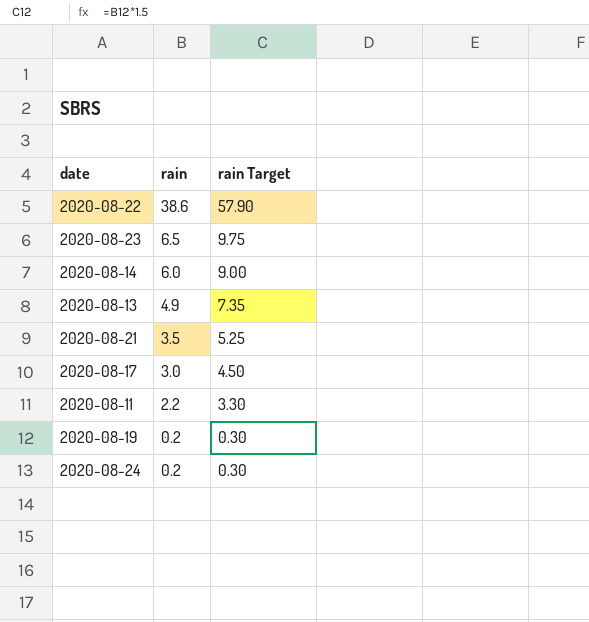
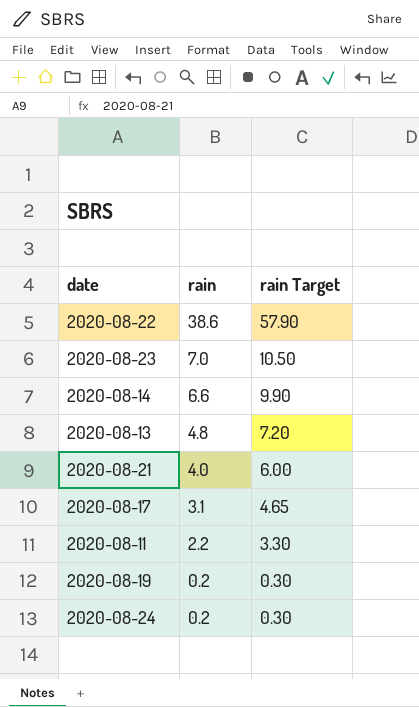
2020-08-23 | rain: 6.5 -> 7.0
2020-08-23 | rain Target: 9.75 -> 10.50
2020-08-14 | rain: 6.0 -> 6.6
2020-08-14 | rain Target: 9.00 -> 9.90
2020-08-13 | rain: 4.9 -> 4.8
2020-08-13 | rain Target: 7.35 -> 7.20
2020-08-21 | rain: 3.5 -> 4.0
2020-08-21 | rain Target: 5.25 -> 6.00
2020-08-17 | rain: 3.0 -> 3.1
2020-08-17 | rain Target: 4.50 -> 4.65

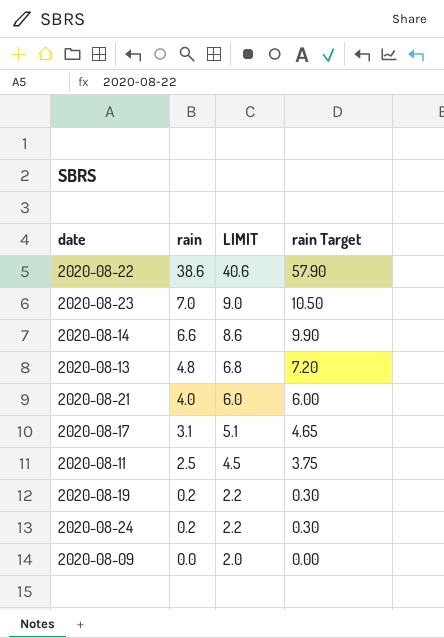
column LIMIT | formula: none -> [rain] + 2
2020-08-11 | rain: 2.2 -> 2.5
2020-08-11 | rain Target: 3.30 -> 3.75
row 2020-08-09: none -> 0.0 | 2.0 | 0.00

